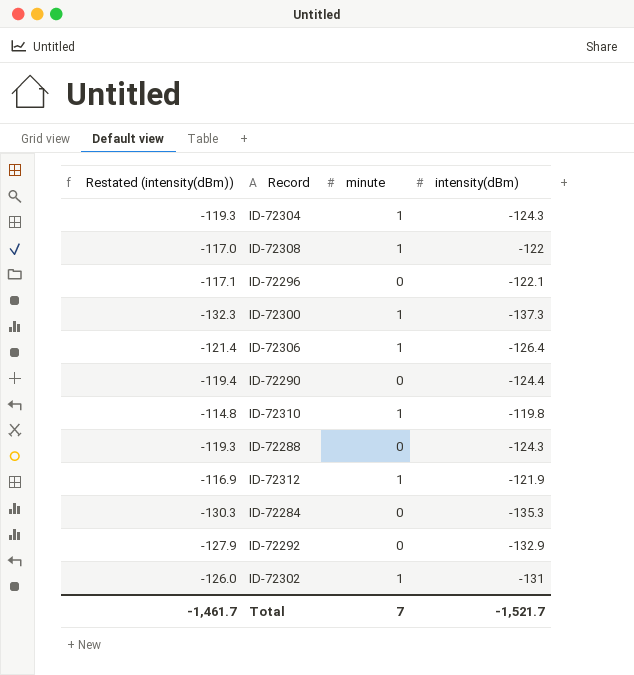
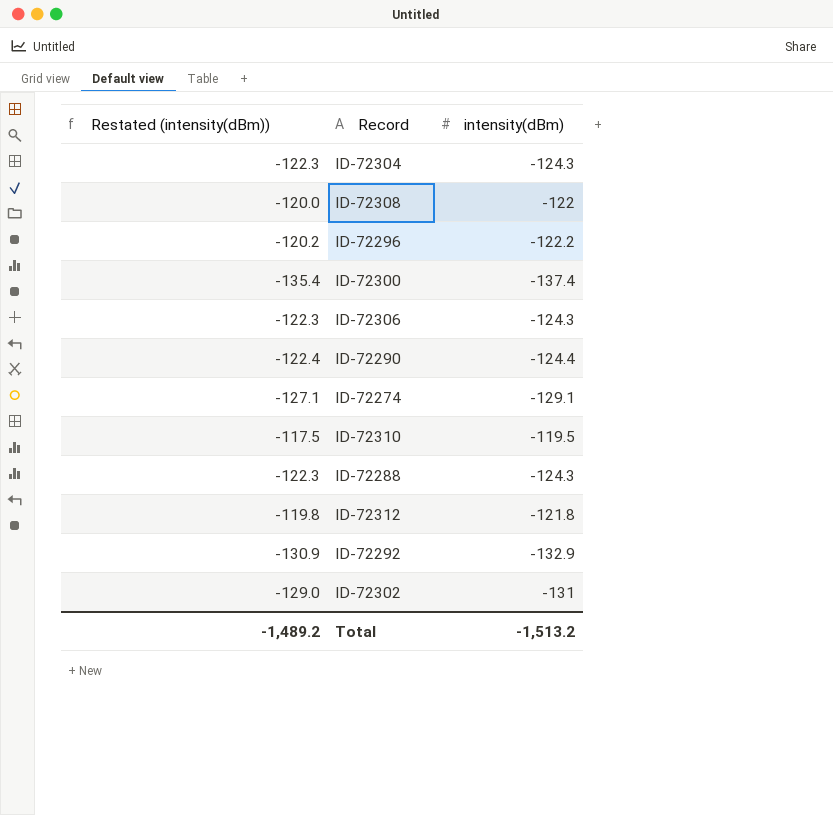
column minute | position: 3 -> none
column Restated (intensity(dBm)) | formula: [intensity(dBm)] + 5 -> [intensity(dBm)] + 2
row ID-72284: -130.3 | 0 | -135.3 -> none
ID-72296 | intensity(dBm): -122.1 -> -122.2
ID-72300 | intensity(dBm): -137.3 -> -137.4
ID-72306 | intensity(dBm): -126.4 -> -124.3
row ID-72274: none -> -127.1 | -129.1
ID-72310 | intensity(dBm): -119.8 -> -119.5
ID-72312 | intensity(dBm): -121.9 -> -121.8
Total | Restated (intensity(dBm)): -1,461.7 -> -1,489.2
Total | intensity(dBm): -1,521.7 -> -1,513.2

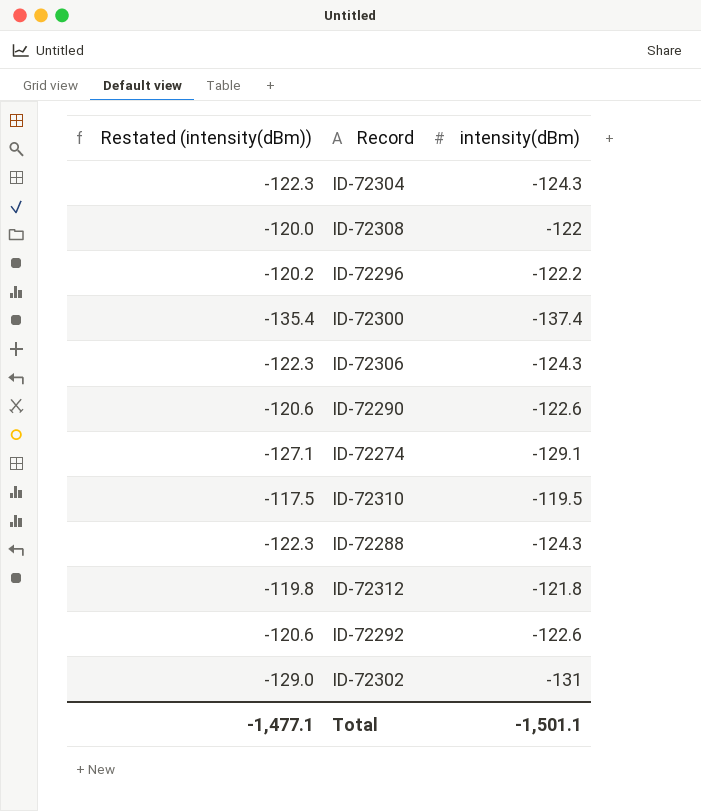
ID-72290 | Restated (intensity(dBm)): -122.4 -> -120.6
ID-72290 | intensity(dBm): -124.4 -> -122.6
ID-72292 | Restated (intensity(dBm)): -130.9 -> -120.6
ID-72292 | intensity(dBm): -132.9 -> -122.6
Total | Restated (intensity(dBm)): -1,489.2 -> -1,477.1
Total | intensity(dBm): -1,513.2 -> -1,501.1

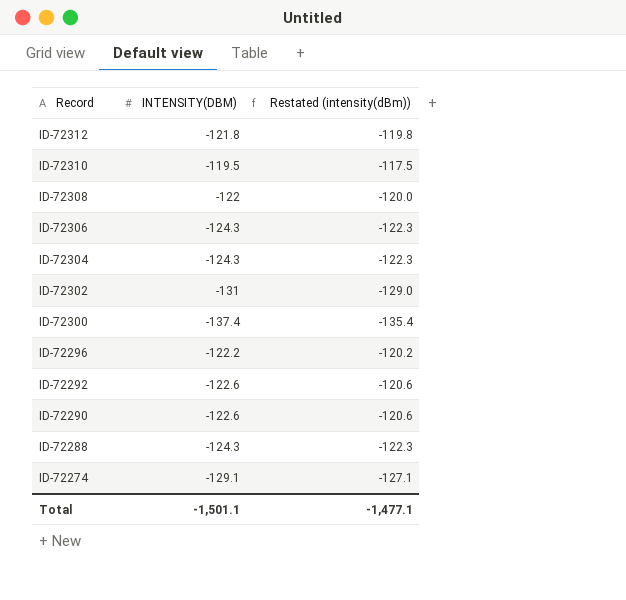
row order: none -> Record descending
column name: intensity(dBm) -> INTENSITY(DBM)
column Restated (intensity(dBm)) | position: 1 -> 3

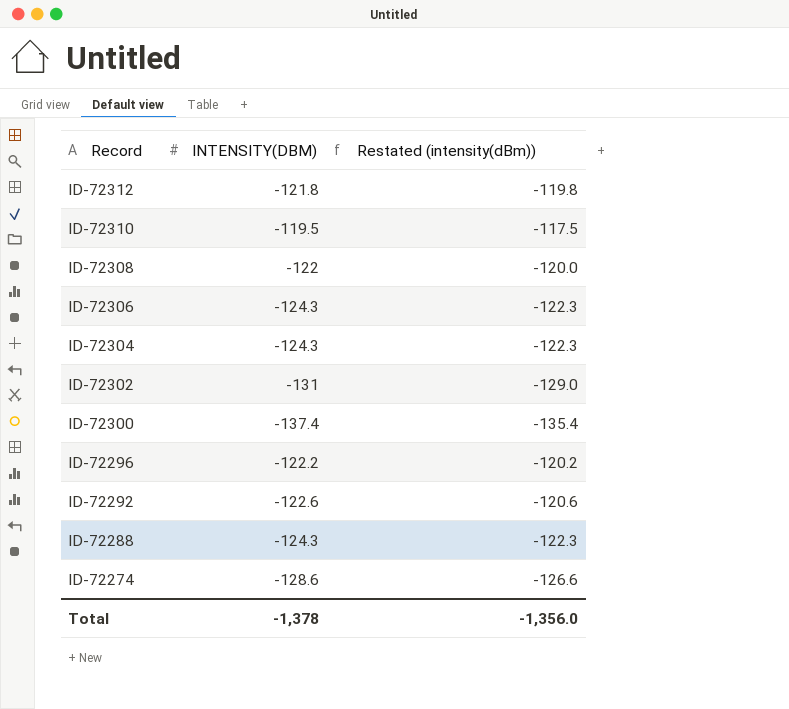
row ID-72290: -122.6 | -120.6 -> none
ID-72274 | INTENSITY(DBM): -129.1 -> -128.6
ID-72274 | Restated (intensity(dBm)): -127.1 -> -126.6
Total | INTENSITY(DBM): -1,501.1 -> -1,378
Total | Restated (intensity(dBm)): -1,477.1 -> -1,356.0

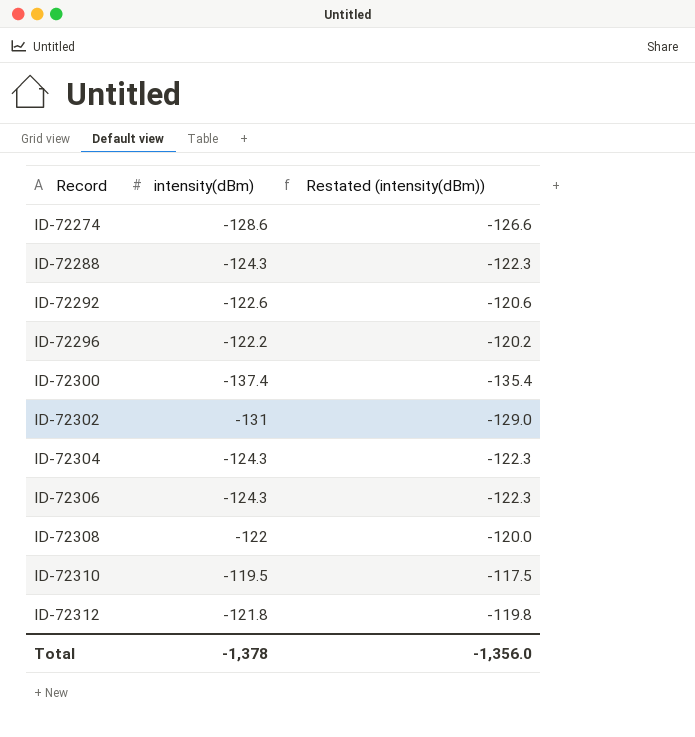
row order: Record descending -> Record ascending
column name: INTENSITY(DBM) -> intensity(dBm)

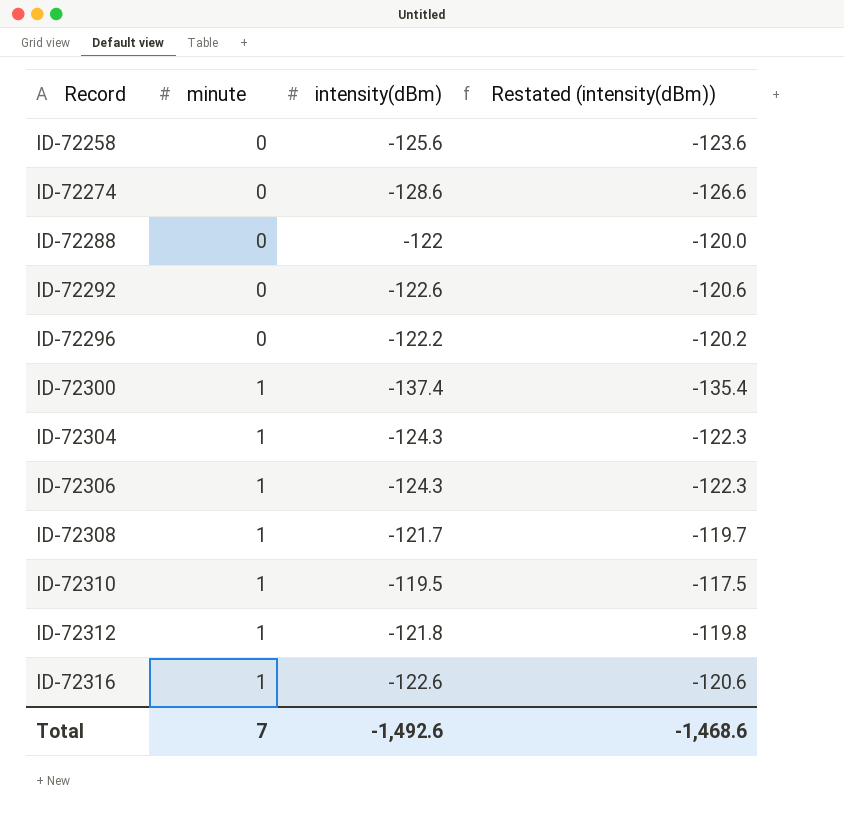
column minute | position: none -> 2
row ID-72302: -131 | -129.0 -> none
row ID-72258: none -> 0 | -125.6 | -123.6
ID-72288 | intensity(dBm): -124.3 -> -122
ID-72288 | Restated (intensity(dBm)): -122.3 -> -120.0
ID-72308 | intensity(dBm): -122 -> -121.7
ID-72308 | Restated (intensity(dBm)): -120.0 -> -119.7
row ID-72316: none -> 1 | -122.6 | -120.6
Total | intensity(dBm): -1,378 -> -1,492.6
Total | Restated (intensity(dBm)): -1,356.0 -> -1,468.6

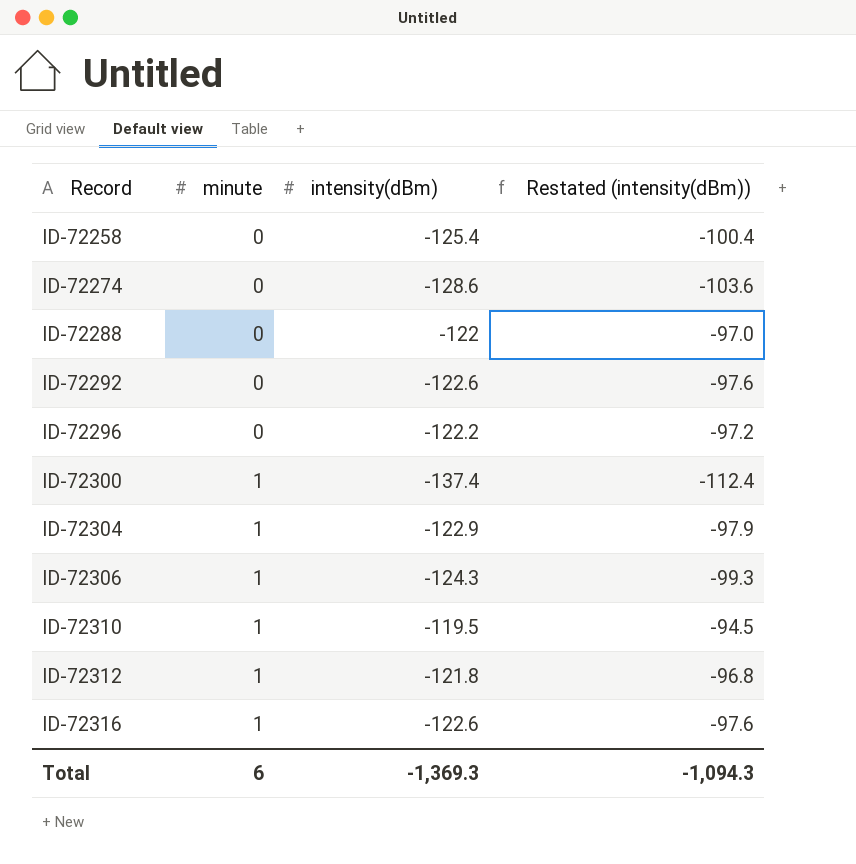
column Restated (intensity(dBm)) | formula: [intensity(dBm)] + 2 -> [intensity(dBm)] + 25
row ID-72308: 1 | -121.7 | -119.7 -> none
ID-72258 | intensity(dBm): -125.6 -> -125.4
ID-72304 | intensity(dBm): -124.3 -> -122.9
Total | minute: 7 -> 6
Total | intensity(dBm): -1,492.6 -> -1,369.3
Total | Restated (intensity(dBm)): -1,468.6 -> -1,094.3

